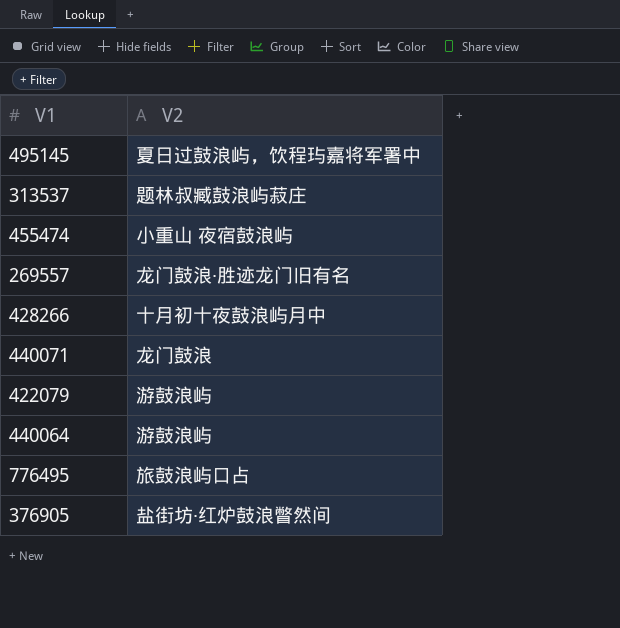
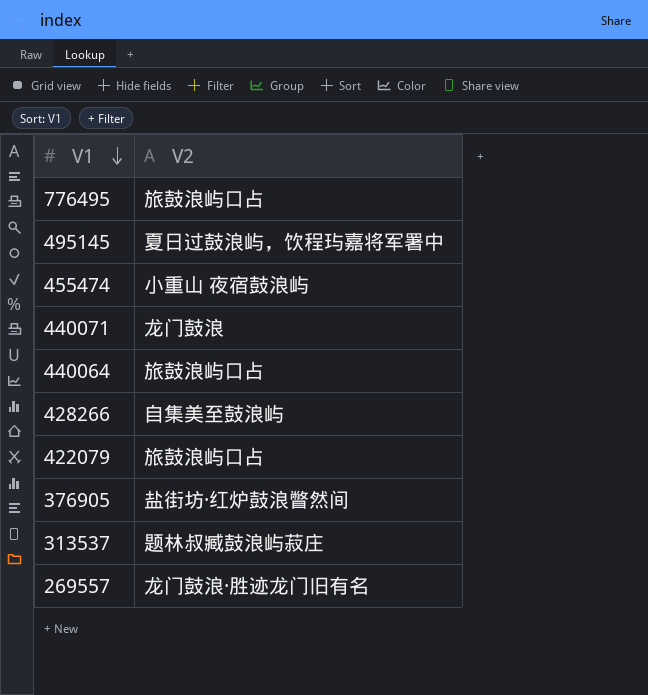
row order: none -> V1 descending
440064 | V2: 游鼓浪屿 -> 旅鼓浪屿口占
428266 | V2: 十月初十夜鼓浪屿月中 -> 自集美至鼓浪屿
422079 | V2: 游鼓浪屿 -> 旅鼓浪屿口占

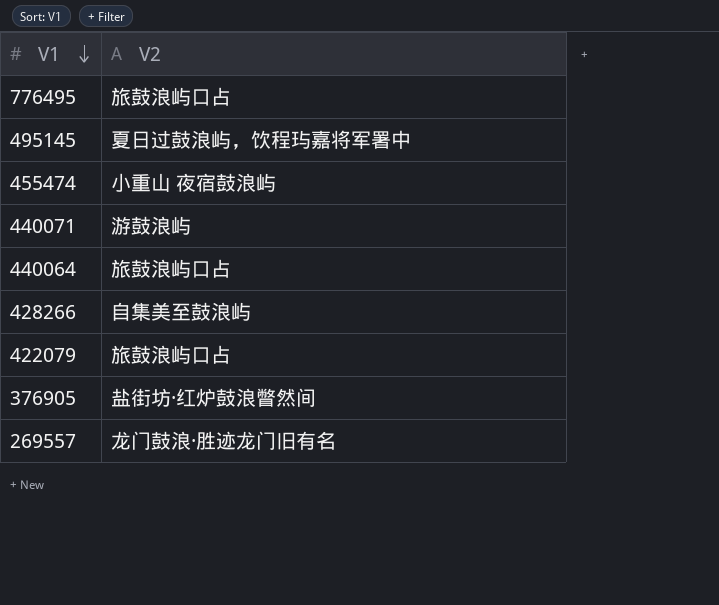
row 313537: 题林叔臧鼓浪屿菽庄 -> none
440071 | V2: 龙门鼓浪 -> 游鼓浪屿

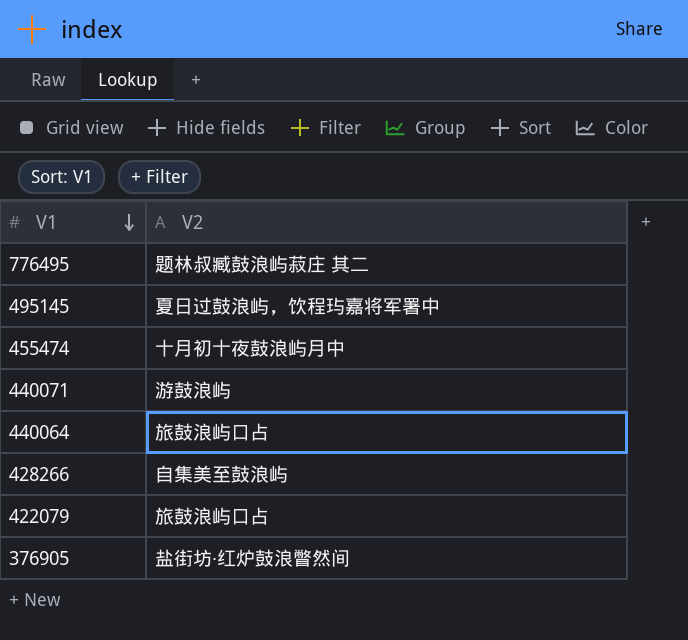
row 269557: 龙门鼓浪·胜迹龙门旧有名 -> none
776495 | V2: 旅鼓浪屿口占 -> 题林叔臧鼓浪屿菽庄 其二
455474 | V2: 小重山 夜宿鼓浪屿 -> 十月初十夜鼓浪屿月中

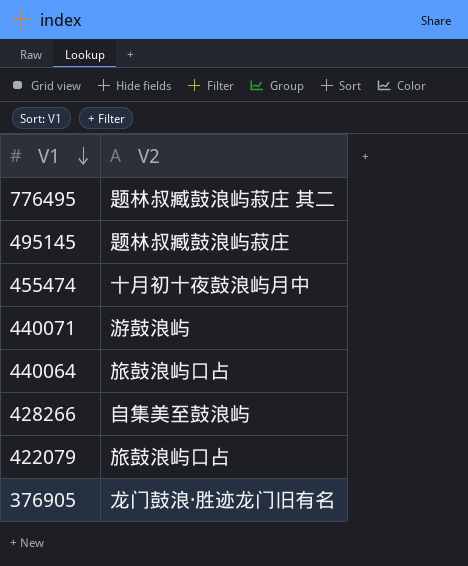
495145 | V2: 夏日过鼓浪屿，饮程玙嘉将军署中 -> 题林叔臧鼓浪屿菽庄
376905 | V2: 盐街坊·红炉鼓浪瞥然间 -> 龙门鼓浪·胜迹龙门旧有名

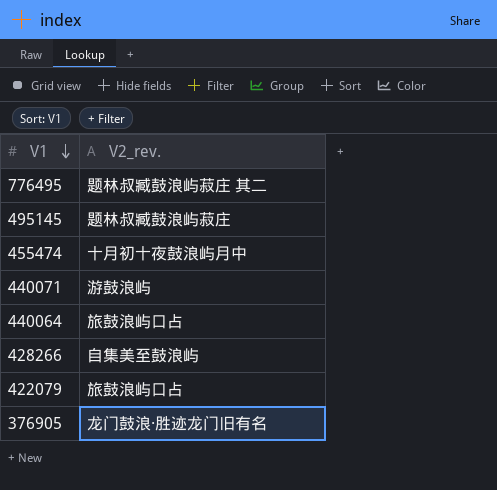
column name: V2 -> V2_rev.

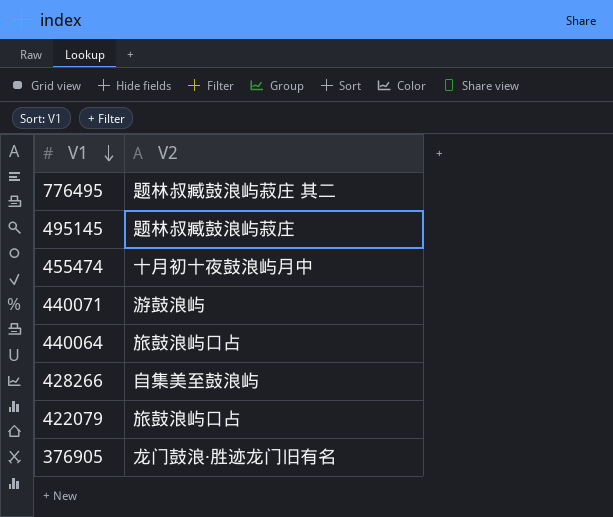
column name: V2_rev. -> V2

